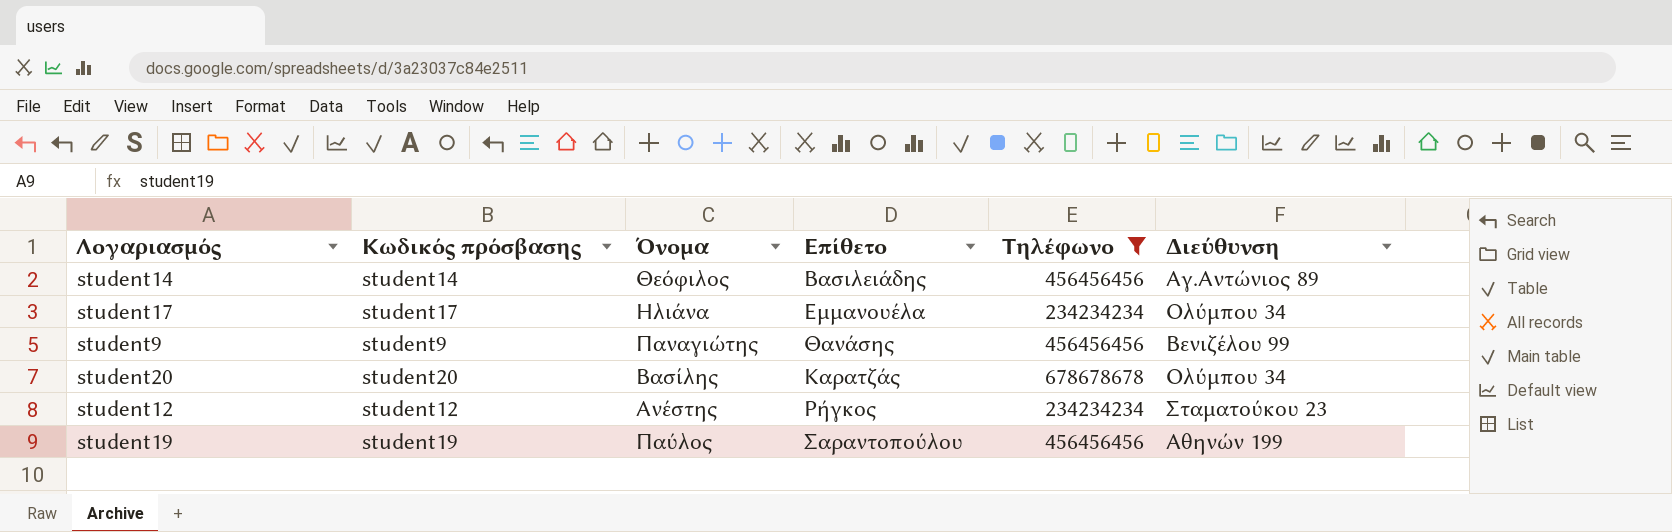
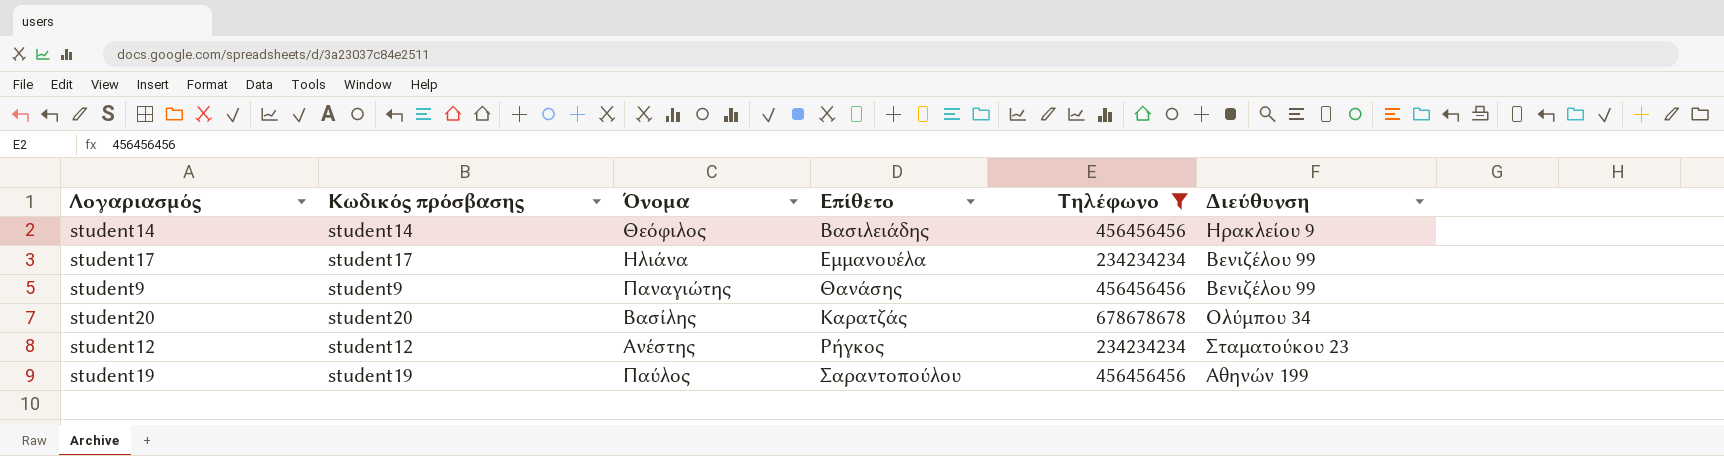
student14 | Διεύθυνση: Αγ.Αντώνιος 89 -> Ηρακλείου 9
student17 | Διεύθυνση: Ολύμπου 34 -> Βενιζέλου 99

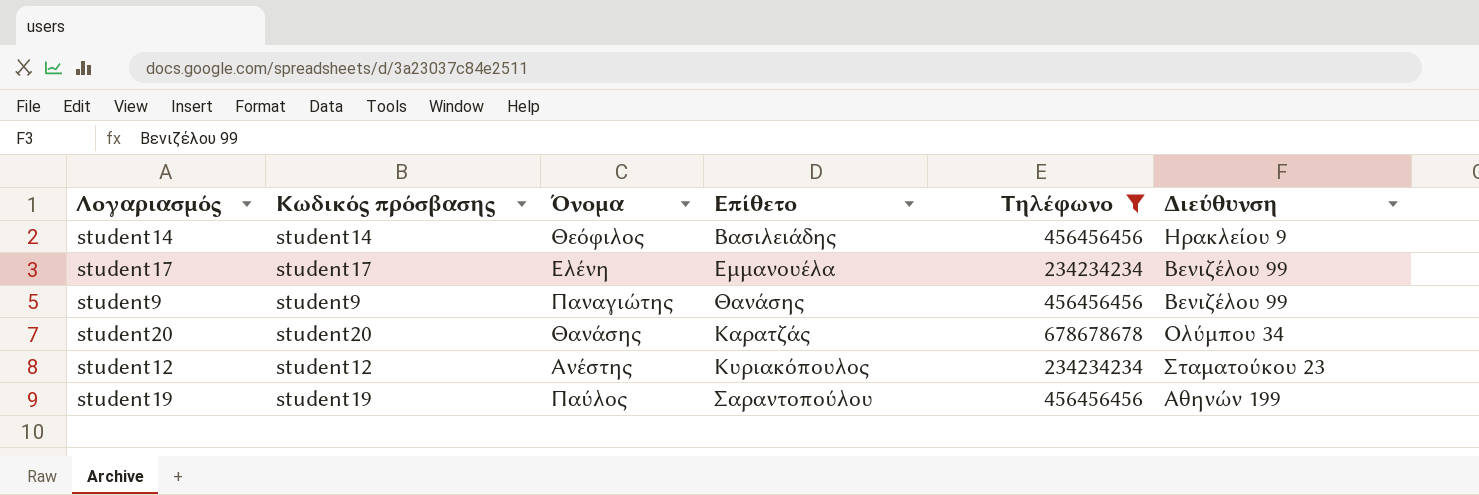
student17 | Όνομα: Ηλιάνα -> Ελένη
student20 | Όνομα: Βασίλης -> Θανάσης
student12 | Επίθετο: Ρήγκος -> Κυριακόπουλος

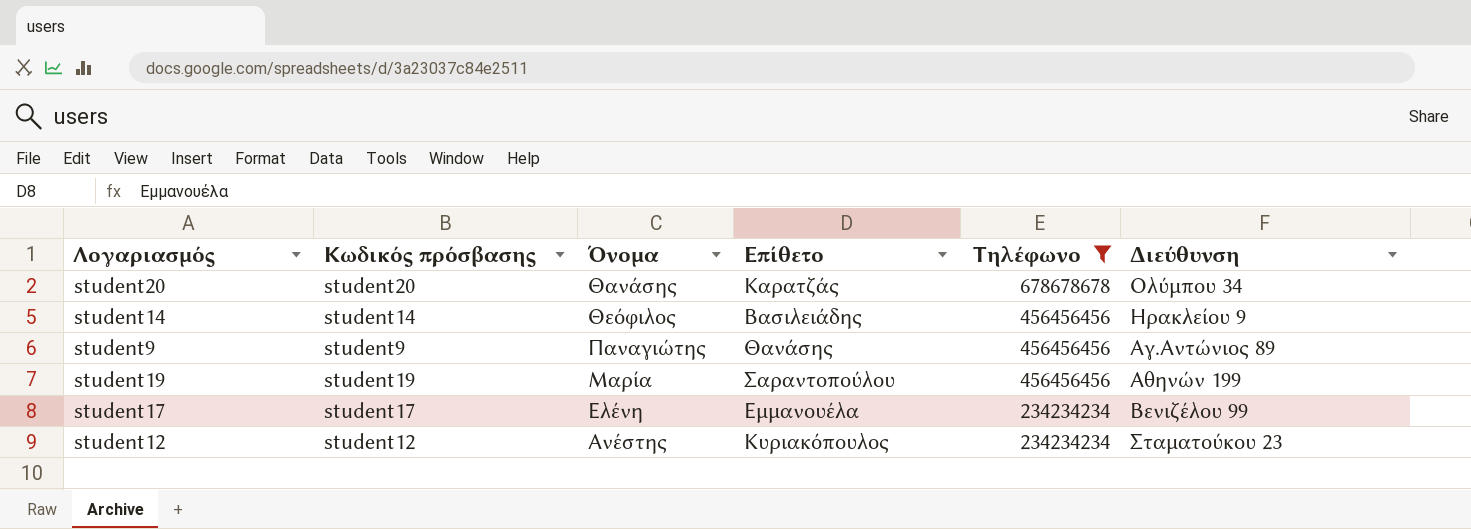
row order: Επίθετο ascending -> Τηλέφωνο descending
student9 | Διεύθυνση: Βενιζέλου 99 -> Αγ.Αντώνιος 89
student19 | Όνομα: Παύλος -> Μαρία

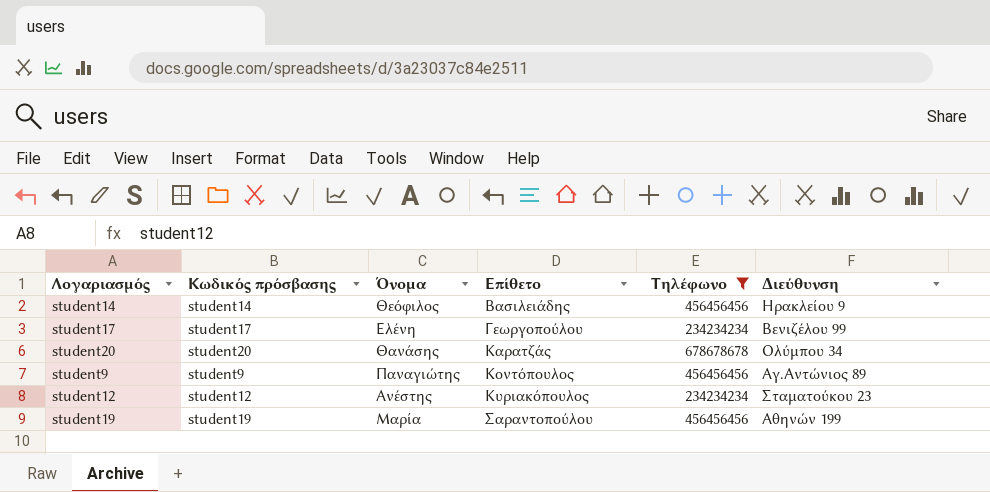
row order: Τηλέφωνο descending -> Επίθετο ascending
student17 | Επίθετο: Εμμανουέλα -> Γεωργοπούλου
student9 | Επίθετο: Θανάσης -> Κοντόπουλος

